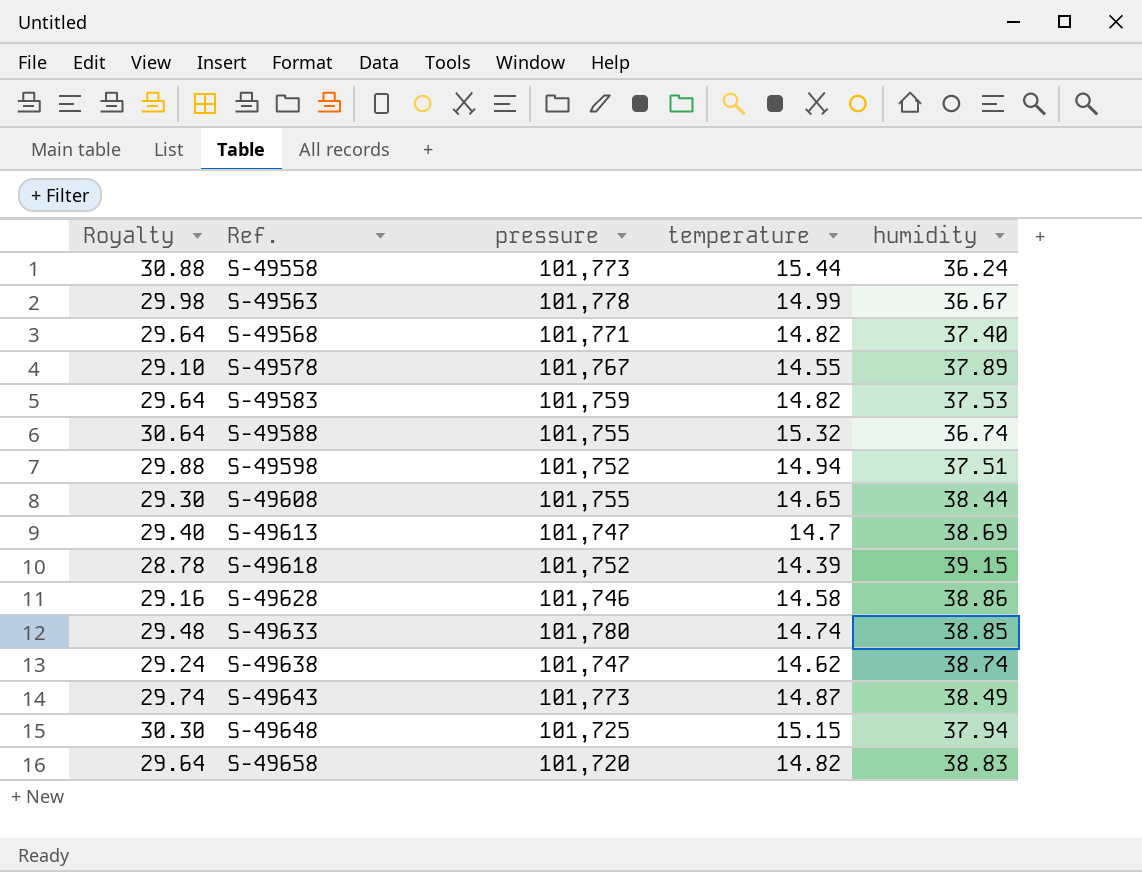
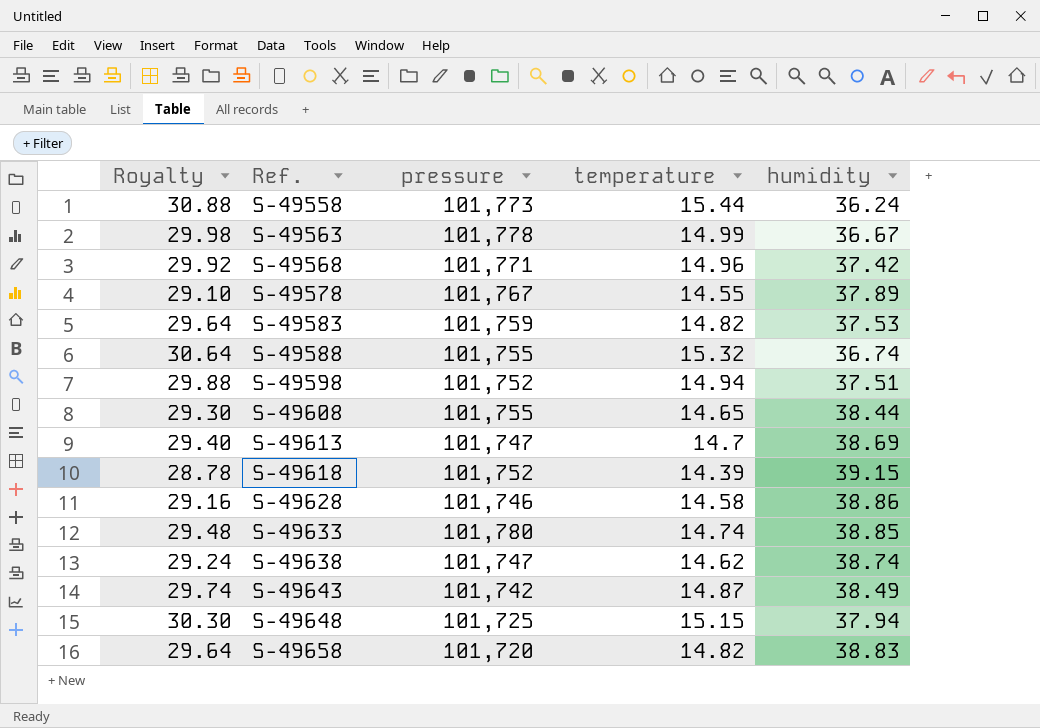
S-49568 | Royalty: 29.64 -> 29.92
S-49568 | temperature: 14.82 -> 14.96
S-49568 | humidity: 37.40 -> 37.42
S-49643 | pressure: 101,773 -> 101,742

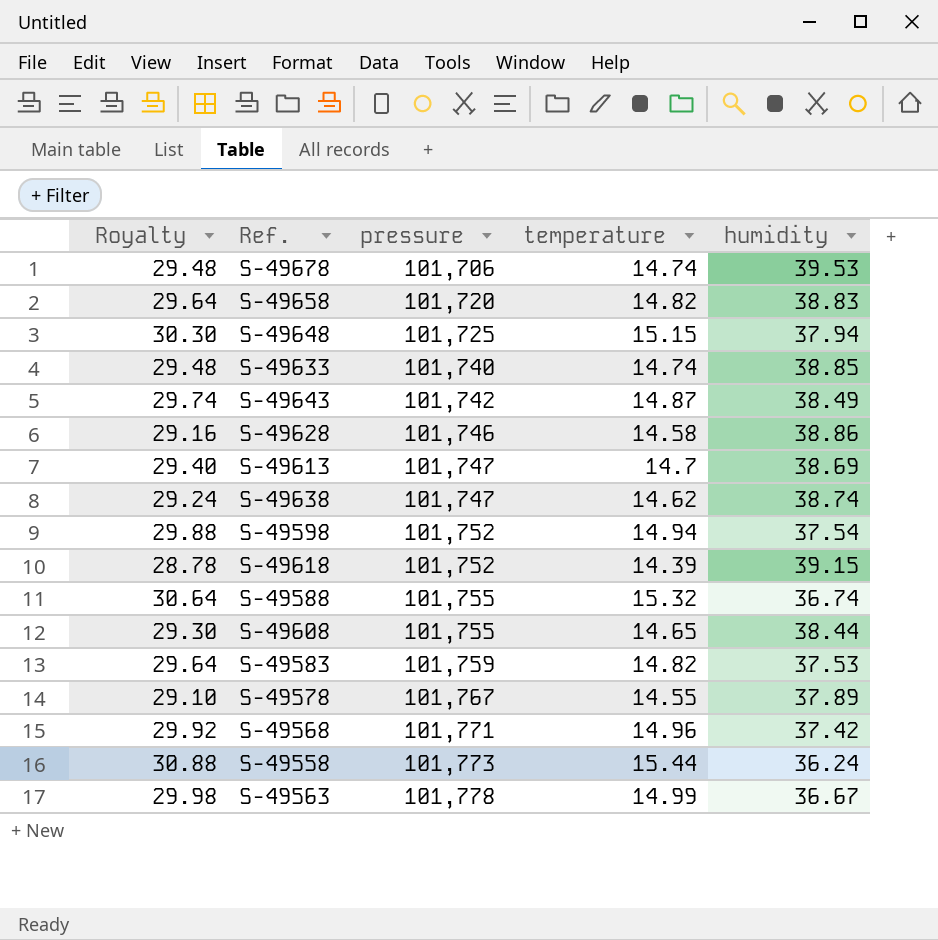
row order: Ref. ascending -> pressure ascending
row S-49678: none -> 29.48 | 101,706 | 14.74 | 39.53
S-49633 | pressure: 101,780 -> 101,740
S-49598 | humidity: 37.51 -> 37.54

